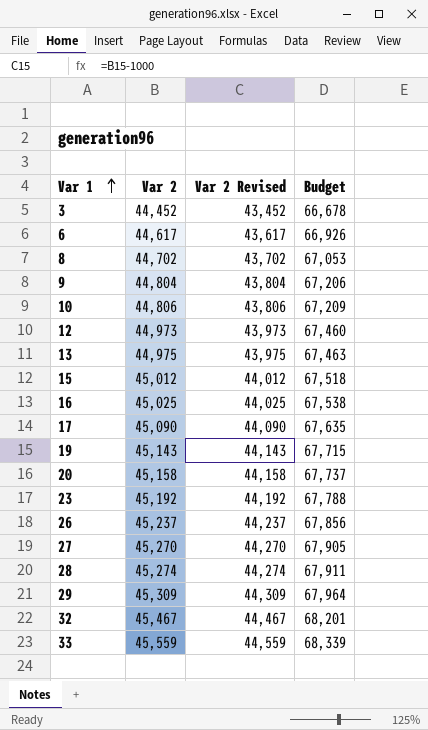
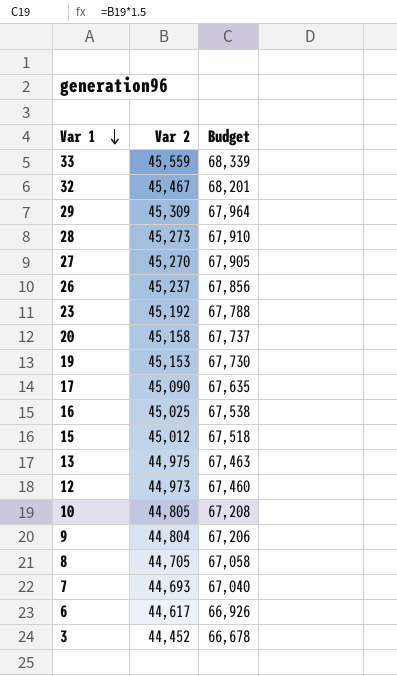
row order: Var 1 ascending -> Var 1 descending
column Var 2 Revised | formula: [Var 2] - 1000 -> none
28 | Var 2: 45,274 -> 45,273
28 | Budget: 67,911 -> 67,910
19 | Var 2: 45,143 -> 45,153
19 | Budget: 67,715 -> 67,730
10 | Var 2: 44,806 -> 44,805
10 | Budget: 67,209 -> 67,208
8 | Var 2: 44,702 -> 44,705
8 | Budget: 67,053 -> 67,058
row 7: none -> 44,693 | 67,040

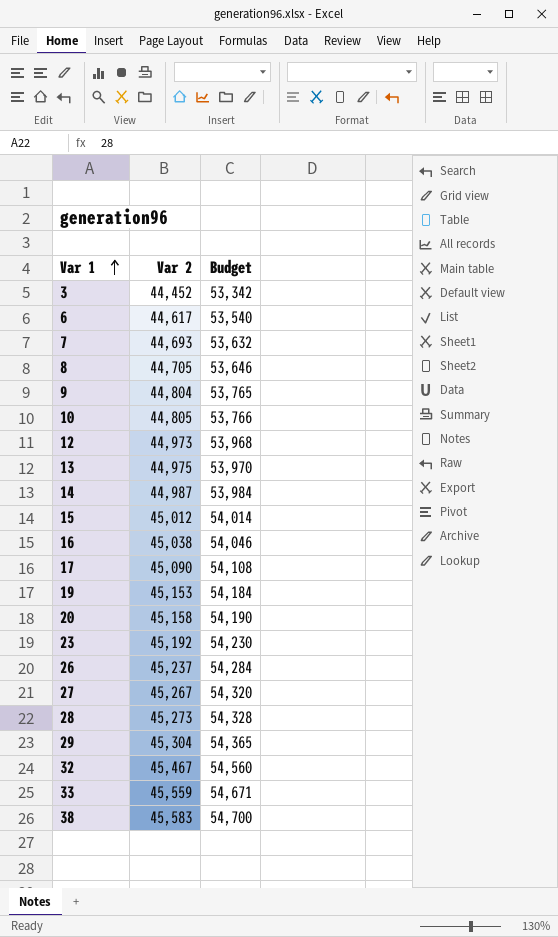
row order: Var 1 descending -> Var 1 ascending
column Budget | formula: [Var 2] * 1.5 -> [Var 2] * 1.2
row 14: none -> 44,987 | 53,984
16 | Var 2: 45,025 -> 45,038
27 | Var 2: 45,270 -> 45,267
29 | Var 2: 45,309 -> 45,304
row 38: none -> 45,583 | 54,700

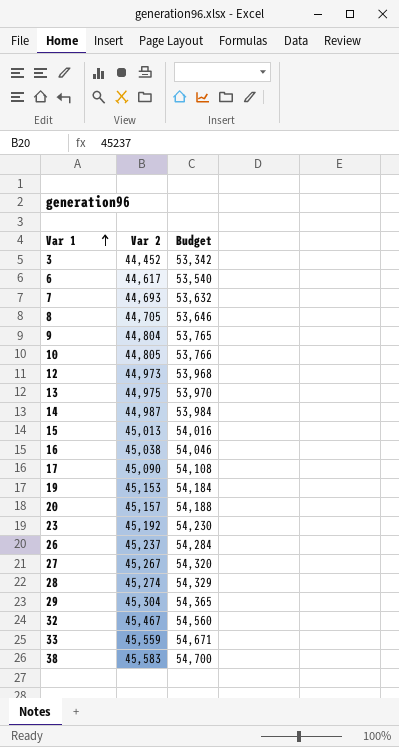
15 | Var 2: 45,012 -> 45,013
15 | Budget: 54,014 -> 54,016
20 | Var 2: 45,158 -> 45,157
20 | Budget: 54,190 -> 54,188
28 | Var 2: 45,273 -> 45,274
28 | Budget: 54,328 -> 54,329

